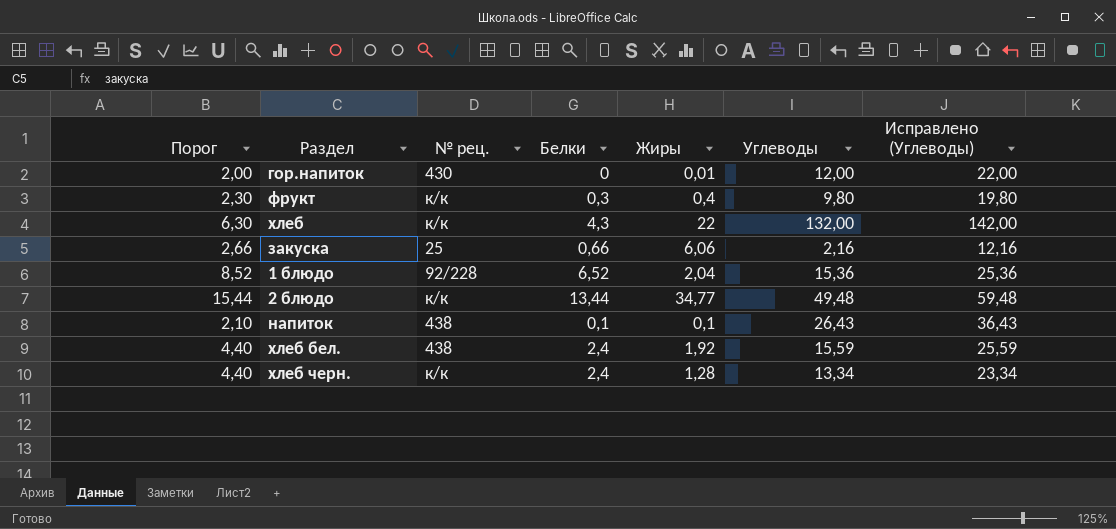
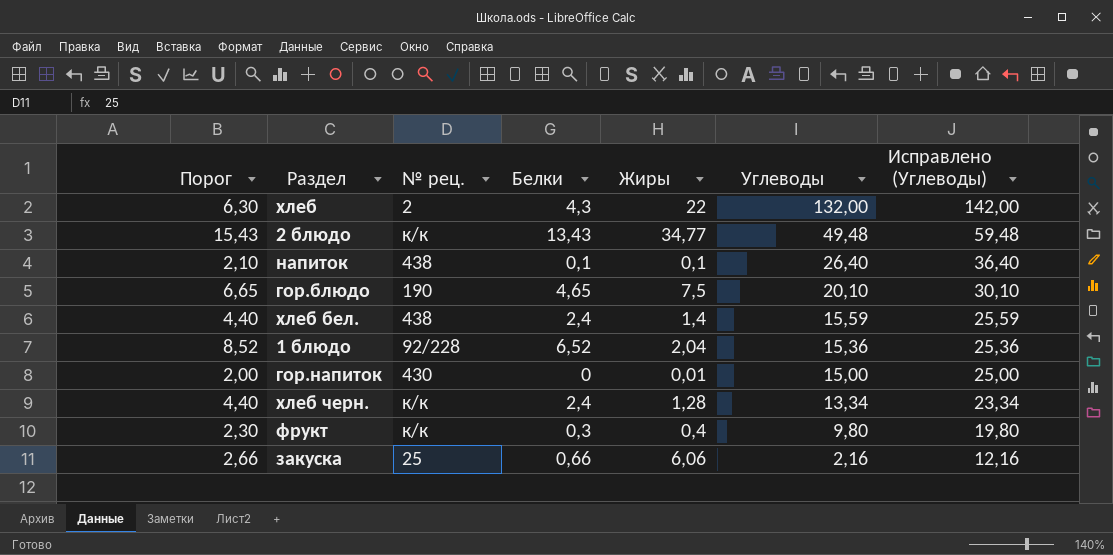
row order: none -> Углеводы descending
хлеб | № рец.: к/к -> 2
2 блюдо | Порог: 15,44 -> 15,43
2 блюдо | Белки: 13,44 -> 13,43
напиток | Углеводы: 26,43 -> 26,40
напиток | Исправлено (Углеводы): 36,43 -> 36,40
row гор.блюдо: none -> 6,65 | 190 | 4,65 | 7,5 | 20,10 | 30,10
хлеб бел. | Жиры: 1,92 -> 1,4
гор.напиток | Углеводы: 12,00 -> 15,00
гор.напиток | Исправлено (Углеводы): 22,00 -> 25,00

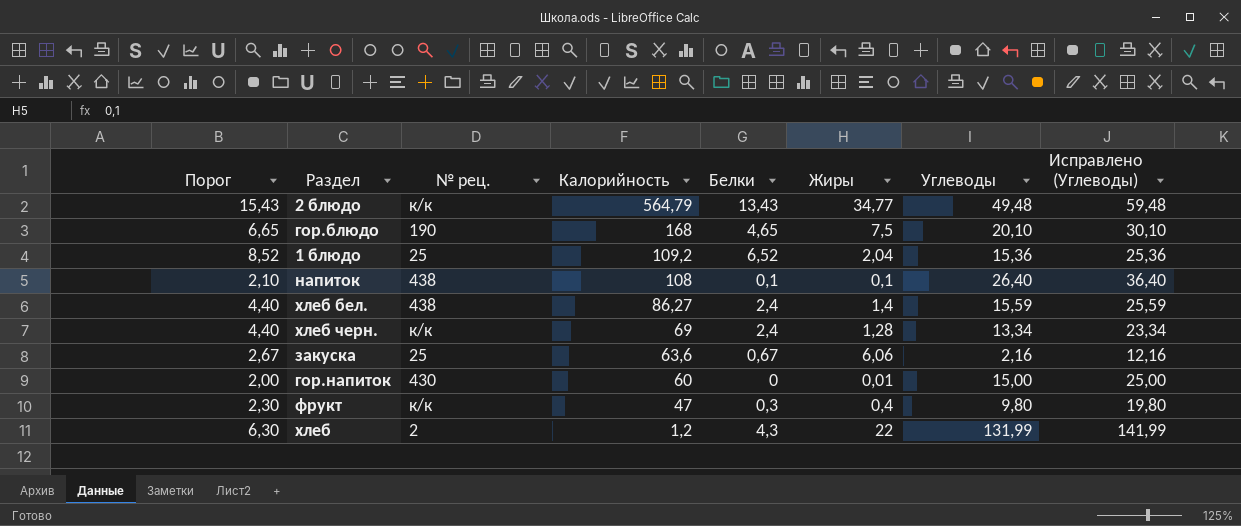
row order: Углеводы descending -> Калорийность descending
column Калорийность | position: none -> 4
1 блюдо | № рец.: 92/228 -> 25
закуска | Порог: 2,66 -> 2,67
закуска | Белки: 0,66 -> 0,67
хлеб | Углеводы: 132,00 -> 131,99
хлеб | Исправлено (Углеводы): 142,00 -> 141,99

